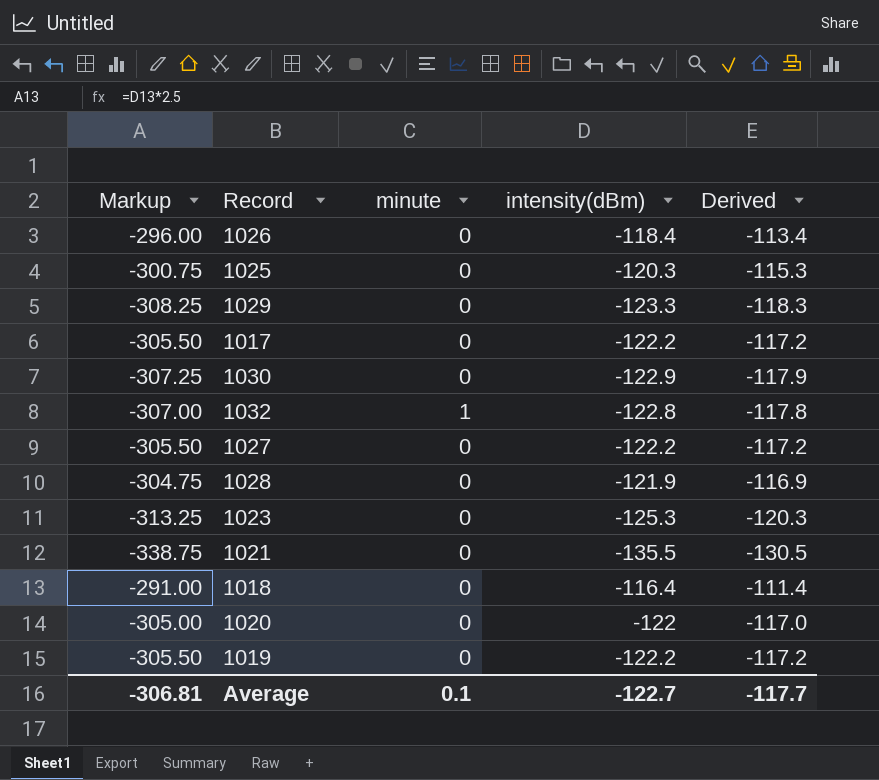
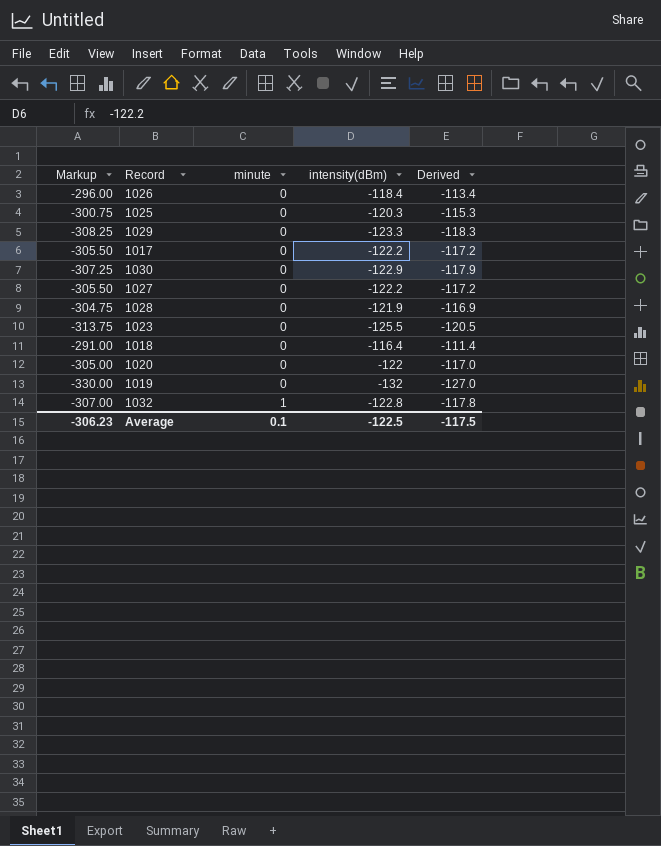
row order: none -> minute ascending
row 1021: -338.75 | 0 | -135.5 | -130.5 -> none
1023 | Markup: -313.25 -> -313.75
1023 | intensity(dBm): -125.3 -> -125.5
1023 | Derived: -120.3 -> -120.5
1019 | Markup: -305.50 -> -330.00
1019 | intensity(dBm): -122.2 -> -132
1019 | Derived: -117.2 -> -127.0
Average | Markup: -306.81 -> -306.23
Average | intensity(dBm): -122.7 -> -122.5
Average | Derived: -117.7 -> -117.5

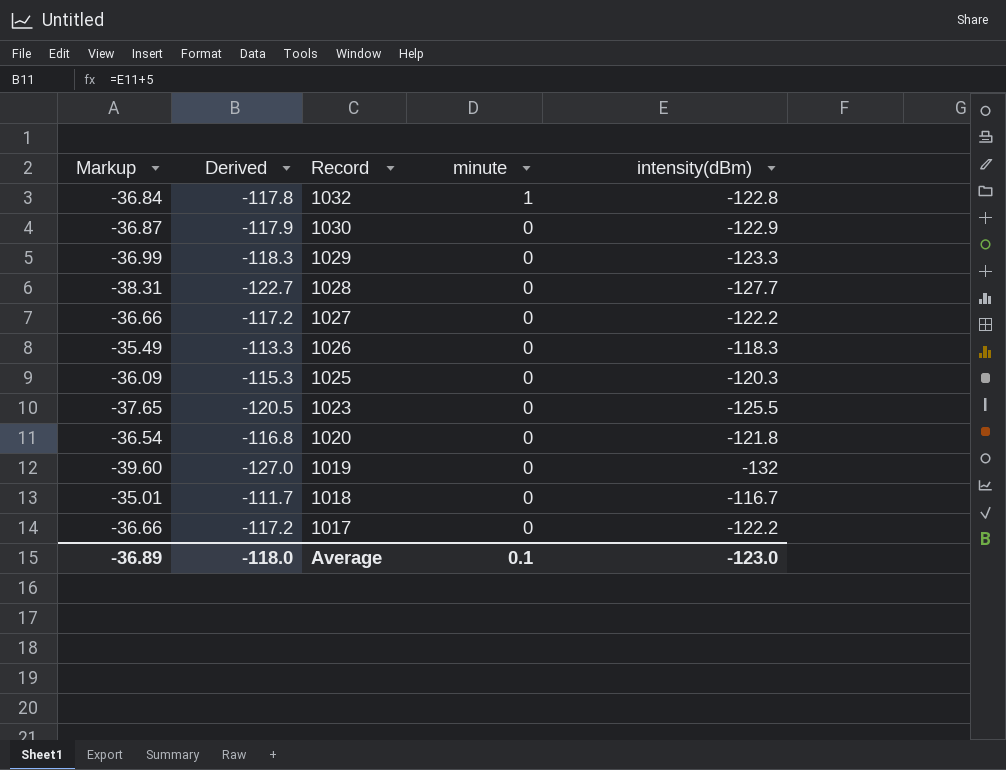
row order: minute ascending -> Record descending
column Markup | formula: [intensity(dBm)] * 2.5 -> [intensity(dBm)] * 0.3
column Derived | position: 5 -> 2
1028 | Derived: -116.9 -> -122.7
1028 | intensity(dBm): -121.9 -> -127.7
1026 | Derived: -113.4 -> -113.3
1026 | intensity(dBm): -118.4 -> -118.3
1020 | Derived: -117.0 -> -116.8
1020 | intensity(dBm): -122 -> -121.8
1018 | Derived: -111.4 -> -111.7
1018 | intensity(dBm): -116.4 -> -116.7
Average | Markup: -306.23 -> -36.89
Average | Derived: -117.5 -> -118.0
Average | intensity(dBm): -122.5 -> -123.0

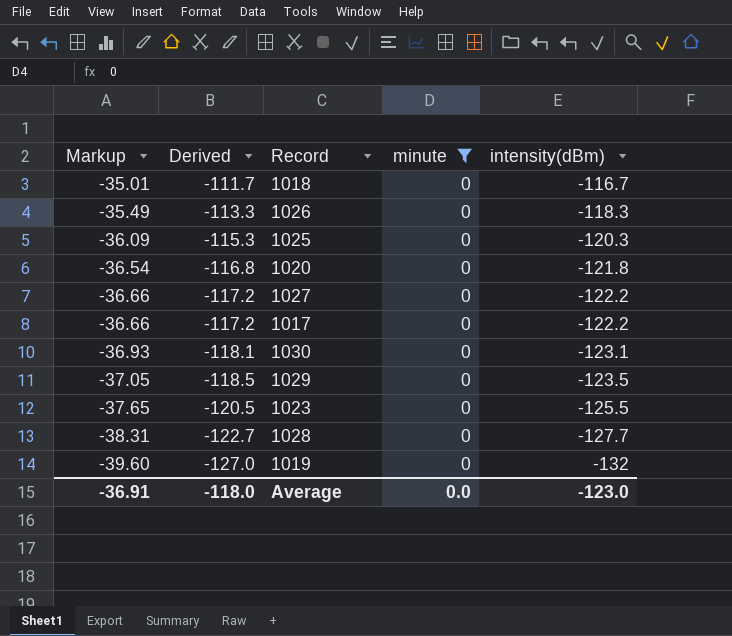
filter: none -> minute = 0
row order: Record descending -> Markup descending
1030 | Markup: -36.87 -> -36.93
1030 | Derived: -117.9 -> -118.1
1030 | intensity(dBm): -122.9 -> -123.1
1029 | Markup: -36.99 -> -37.05
1029 | Derived: -118.3 -> -118.5
1029 | intensity(dBm): -123.3 -> -123.5
Average | Markup: -36.89 -> -36.91
Average | minute: 0.1 -> 0.0

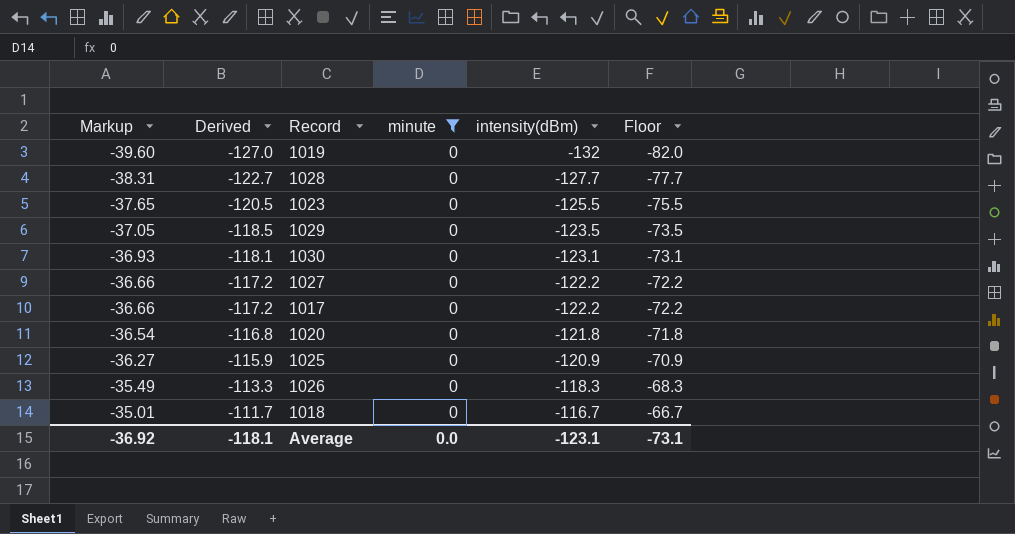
row order: Markup descending -> Markup ascending
column Floor | formula: none -> [intensity(dBm)] + 50
1025 | Markup: -36.09 -> -36.27
1025 | Derived: -115.3 -> -115.9
1025 | intensity(dBm): -120.3 -> -120.9
Average | Markup: -36.91 -> -36.92
Average | Derived: -118.0 -> -118.1
Average | intensity(dBm): -123.0 -> -123.1

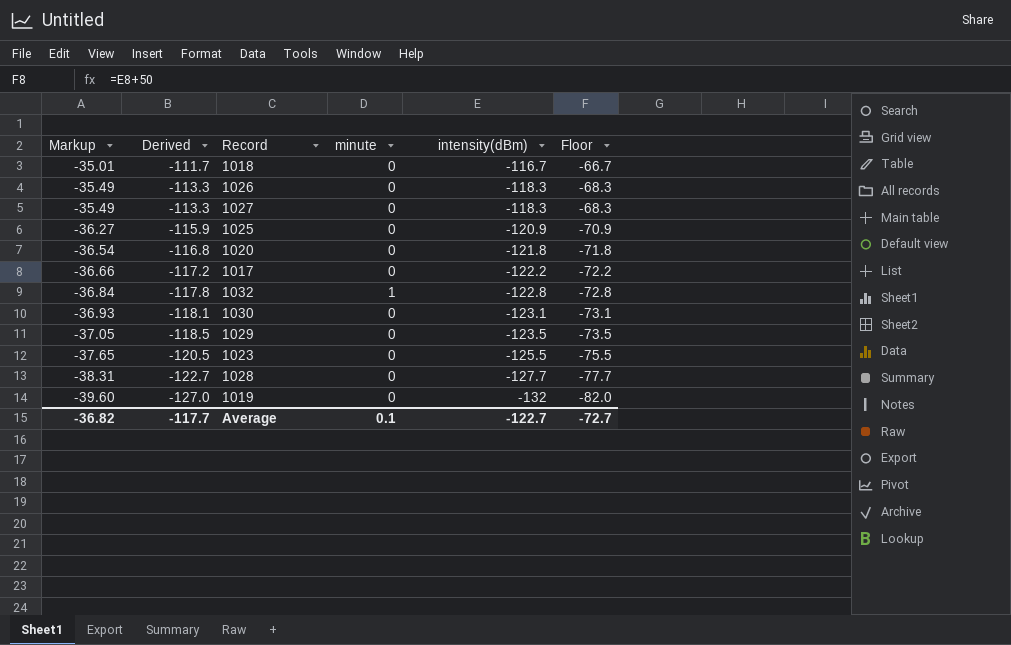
filter: minute = 0 -> none
row order: Markup ascending -> Markup descending
1027 | Markup: -36.66 -> -35.49
1027 | Derived: -117.2 -> -113.3
1027 | intensity(dBm): -122.2 -> -118.3
1027 | Floor: -72.2 -> -68.3
Average | Markup: -36.92 -> -36.82
Average | Derived: -118.1 -> -117.7
Average | minute: 0.0 -> 0.1
Average | intensity(dBm): -123.1 -> -122.7
Average | Floor: -73.1 -> -72.7

